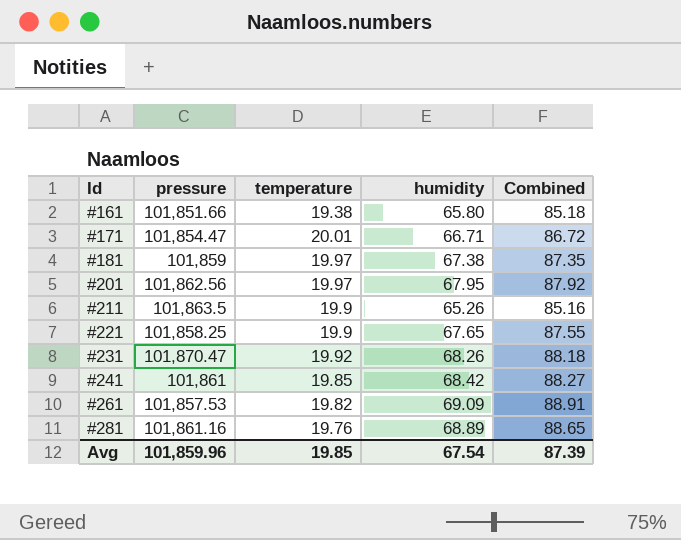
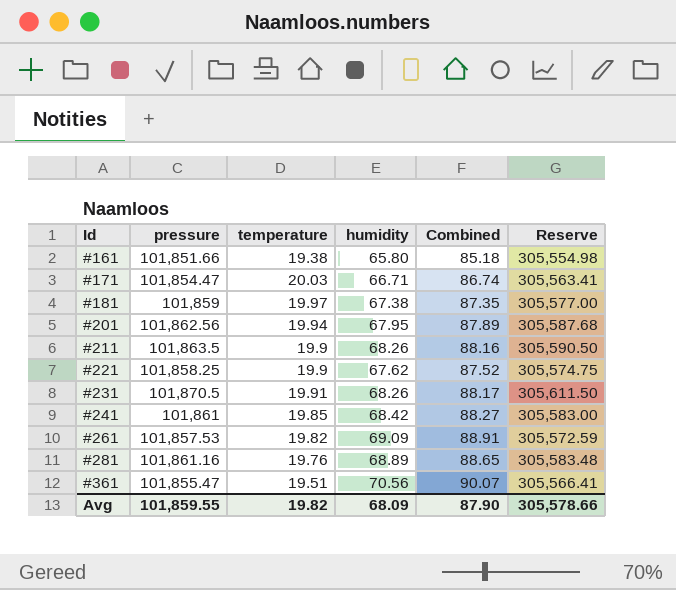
column Reserve | formula: none -> [pressure] * 3
#171 | temperature: 20.01 -> 20.03
#171 | Combined: 86.72 -> 86.74
#201 | temperature: 19.97 -> 19.94
#201 | Combined: 87.92 -> 87.89
#211 | humidity: 65.26 -> 68.26
#211 | Combined: 85.16 -> 88.16
#221 | humidity: 67.65 -> 67.62
#221 | Combined: 87.55 -> 87.52
#231 | pressure: 101,870.47 -> 101,870.5
#231 | temperature: 19.92 -> 19.91
#231 | Combined: 88.18 -> 88.17
row #361: none -> 101,855.47 | 19.51 | 70.56 | 90.07 | 305,566.41
Avg | pressure: 101,859.96 -> 101,859.55
Avg | temperature: 19.85 -> 19.82
Avg | humidity: 67.54 -> 68.09
Avg | Combined: 87.39 -> 87.90

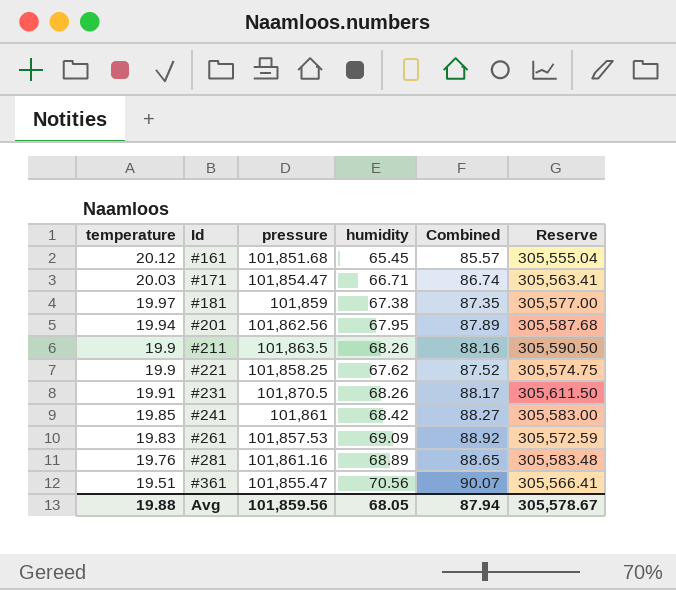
column temperature | position: 3 -> 1
#161 | temperature: 19.38 -> 20.12
#161 | pressure: 101,851.66 -> 101,851.68
#161 | humidity: 65.80 -> 65.45
#161 | Combined: 85.18 -> 85.57
#161 | Reserve: 305,554.98 -> 305,555.04
#261 | temperature: 19.82 -> 19.83
#261 | Combined: 88.91 -> 88.92
Avg | temperature: 19.82 -> 19.88
Avg | pressure: 101,859.55 -> 101,859.56
Avg | humidity: 68.09 -> 68.05
Avg | Combined: 87.90 -> 87.94
Avg | Reserve: 305,578.66 -> 305,578.67

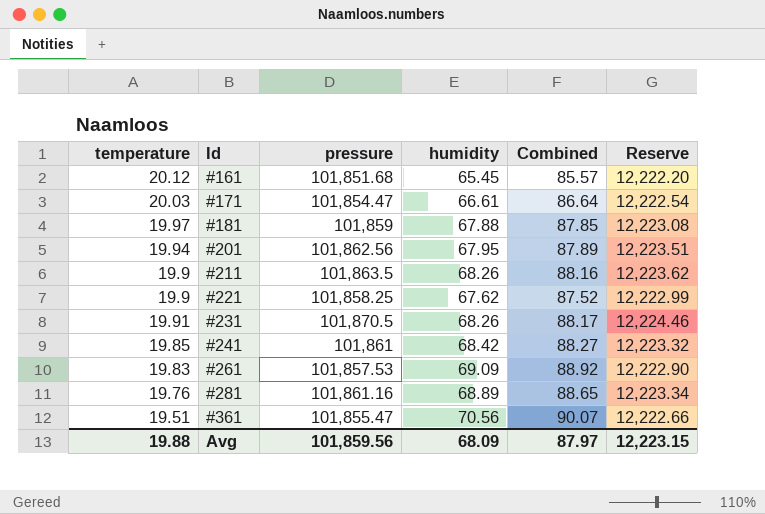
column Reserve | formula: [pressure] * 3 -> [pressure] * 0.12
#171 | humidity: 66.71 -> 66.61
#171 | Combined: 86.74 -> 86.64
#181 | humidity: 67.38 -> 67.88
#181 | Combined: 87.35 -> 87.85
Avg | humidity: 68.05 -> 68.09
Avg | Combined: 87.94 -> 87.97
Avg | Reserve: 305,578.67 -> 12,223.15

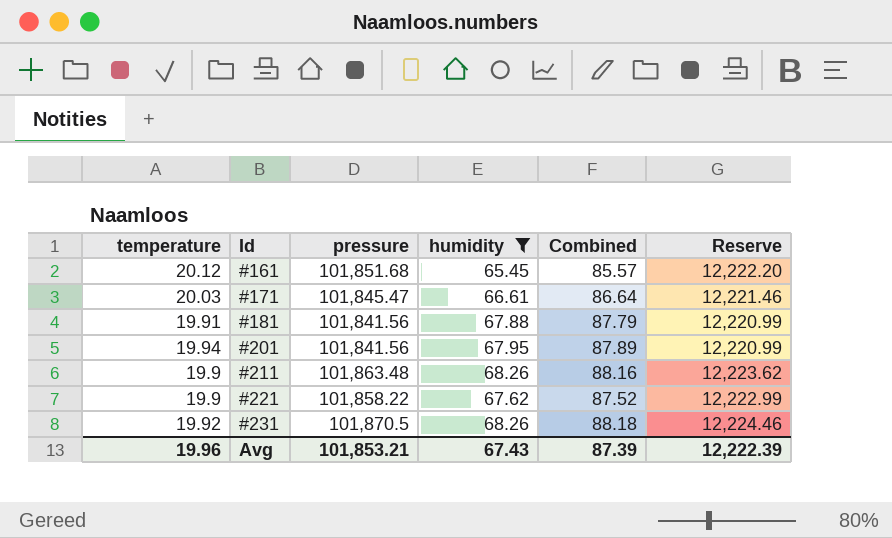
filter: none -> humidity <= 68.26
#171 | pressure: 101,854.47 -> 101,845.47
#171 | Reserve: 12,222.54 -> 12,221.46
#181 | temperature: 19.97 -> 19.91
#181 | pressure: 101,859 -> 101,841.56
#181 | Combined: 87.85 -> 87.79
#181 | Reserve: 12,223.08 -> 12,220.99
#201 | pressure: 101,862.56 -> 101,841.56
#201 | Reserve: 12,223.51 -> 12,220.99
#211 | pressure: 101,863.5 -> 101,863.48
#221 | pressure: 101,858.25 -> 101,858.22
#231 | temperature: 19.91 -> 19.92
#231 | Combined: 88.17 -> 88.18
Avg | temperature: 19.88 -> 19.96
Avg | pressure: 101,859.56 -> 101,853.21
Avg | humidity: 68.09 -> 67.43
Avg | Combined: 87.97 -> 87.39
Avg | Reserve: 12,223.15 -> 12,222.39

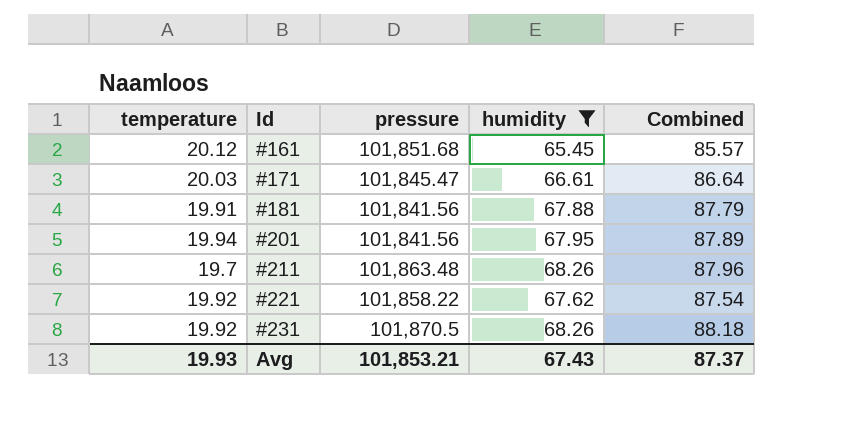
column Reserve | formula: [pressure] * 0.12 -> none
#211 | temperature: 19.9 -> 19.7
#211 | Combined: 88.16 -> 87.96
#221 | temperature: 19.9 -> 19.92
#221 | Combined: 87.52 -> 87.54
Avg | temperature: 19.96 -> 19.93
Avg | Combined: 87.39 -> 87.37

